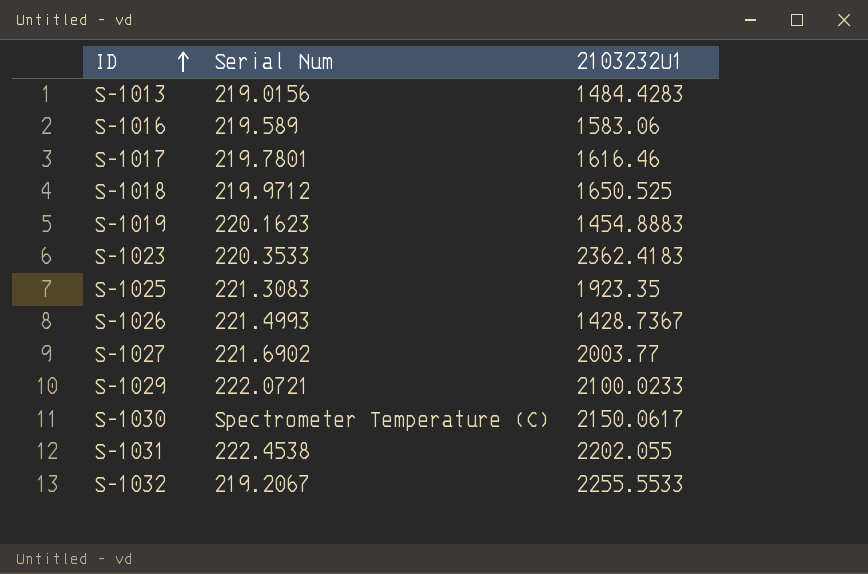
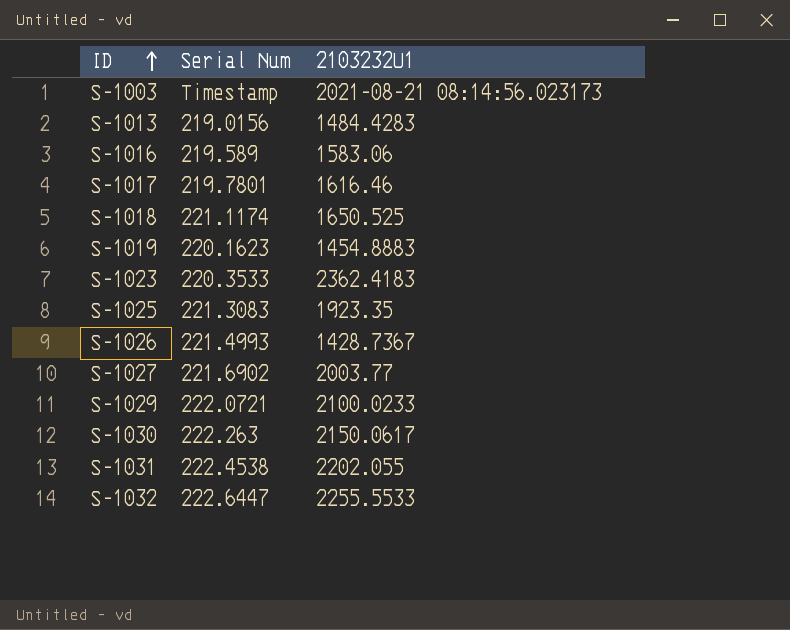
row S-1003: none -> Timestamp | 2021-08-21 08:14:56.023173
S-1018 | Serial Num: 219.9712 -> 221.1174
S-1030 | Serial Num: Spectrometer Temperature (C) -> 222.263
S-1032 | Serial Num: 219.2067 -> 222.6447

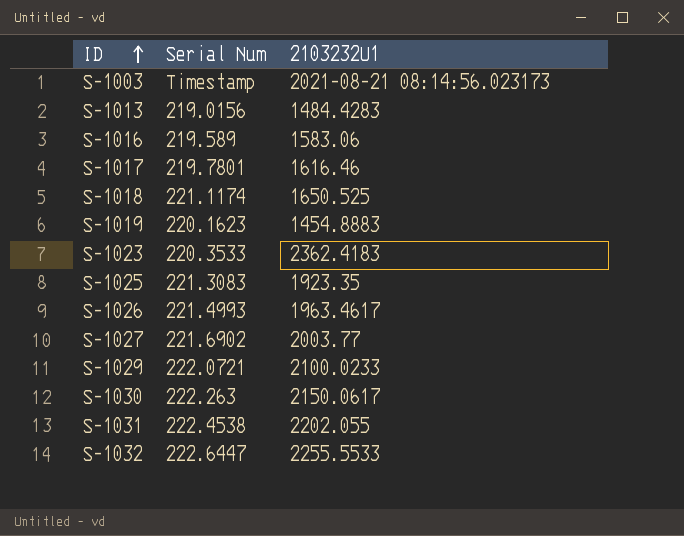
S-1026 | 2103232U1: 1428.7367 -> 1963.4617

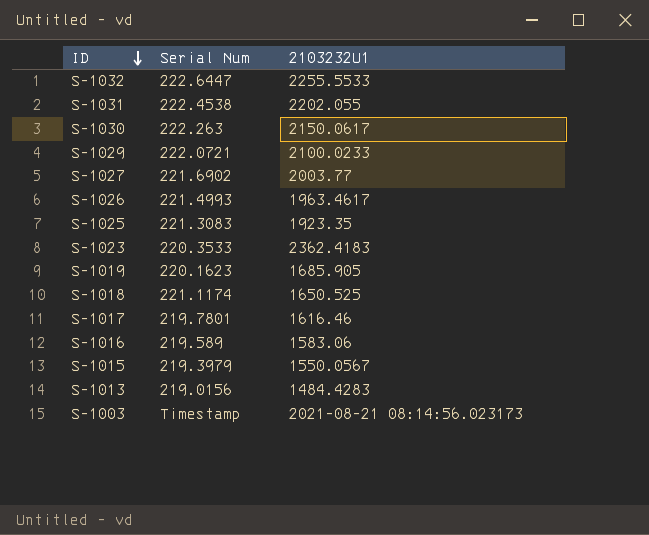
row order: ID ascending -> ID descending
S-1019 | 2103232U1: 1454.8883 -> 1685.905
row S-1015: none -> 219.3979 | 1550.0567

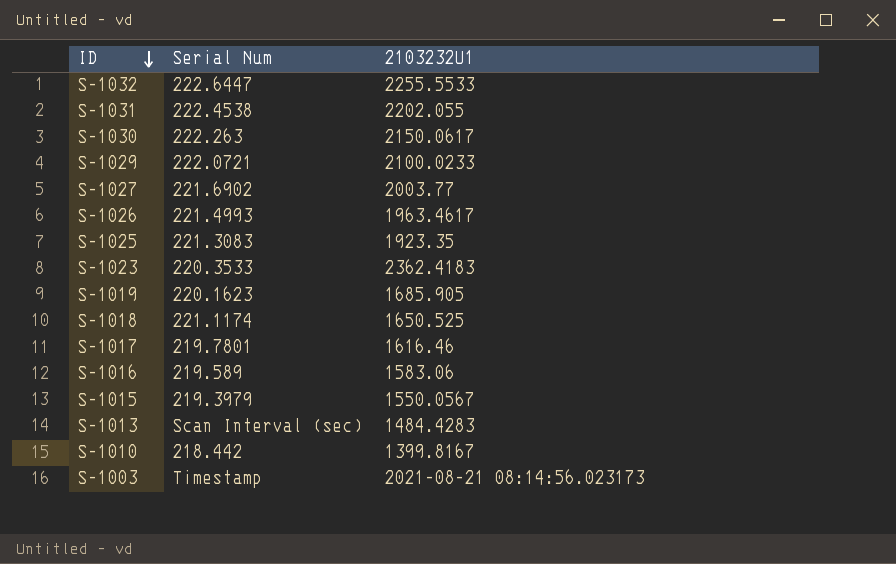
S-1013 | Serial Num: 219.0156 -> Scan Interval (sec)
row S-1010: none -> 218.442 | 1399.8167

